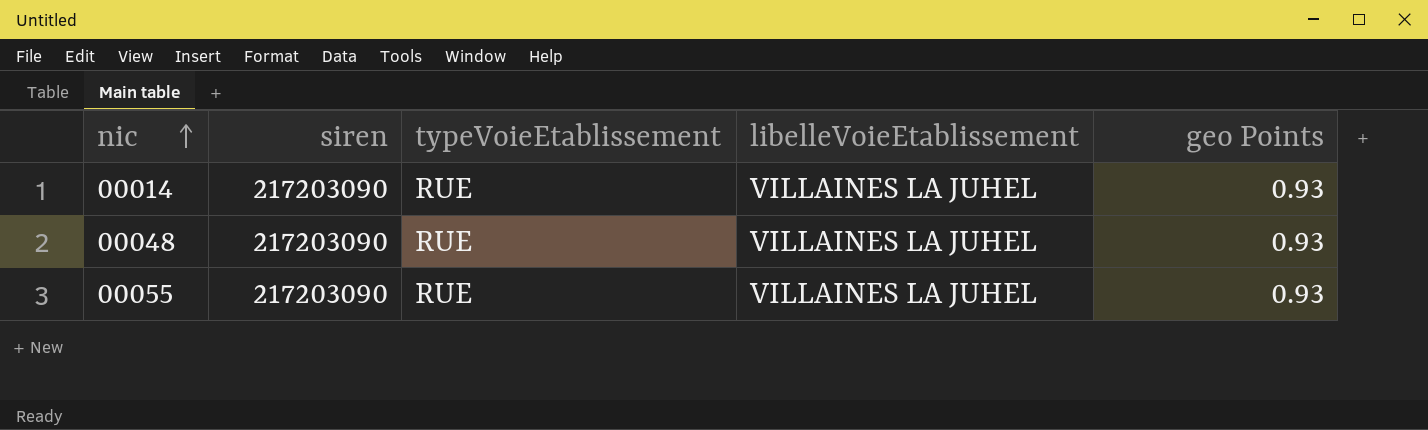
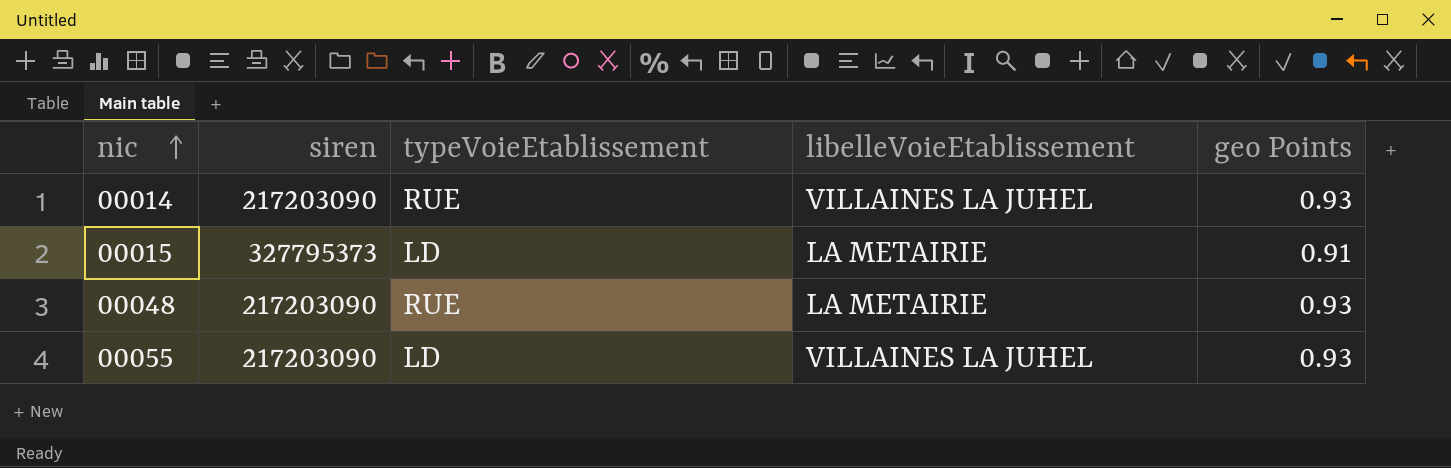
row 00015: none -> 327795373 | LD | LA METAIRIE | 0.91
00048 | libelleVoieEtablissement: VILLAINES LA JUHEL -> LA METAIRIE
00055 | typeVoieEtablissement: RUE -> LD

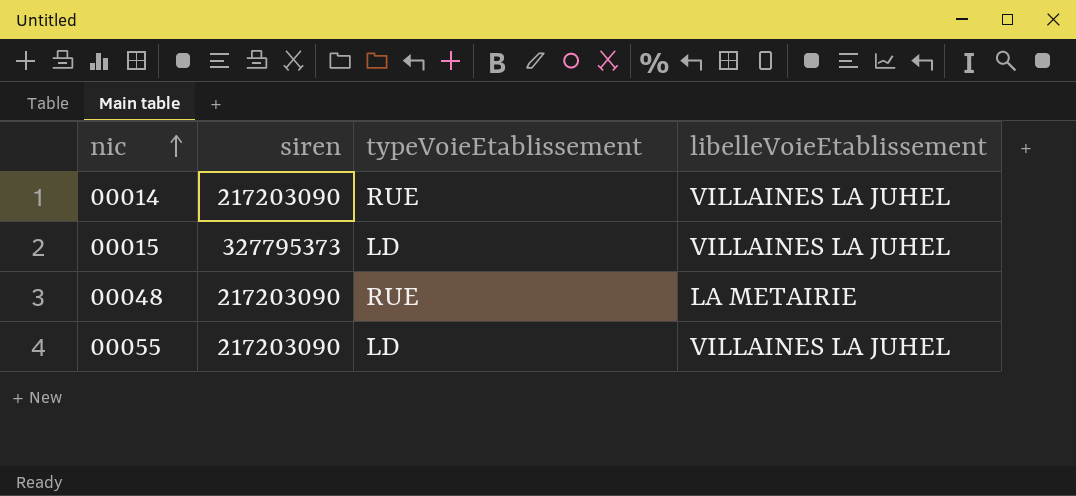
column geo Points | position: 5 -> none
00015 | libelleVoieEtablissement: LA METAIRIE -> VILLAINES LA JUHEL

